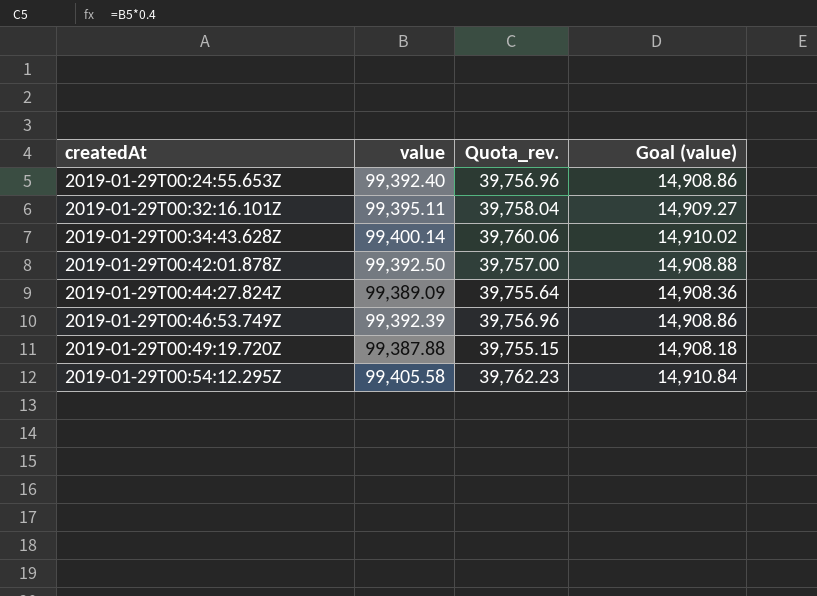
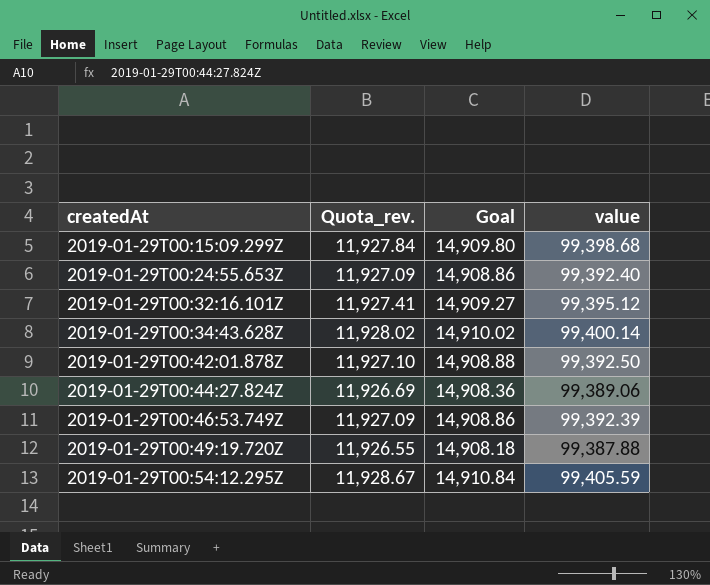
column Quota_rev. | formula: [value] * 0.4 -> [value] * 0.12
column name: Goal (value) -> Goal
column value | position: 2 -> 4
row 2019-01-29T00:15:09.299Z: none -> 11,927.84 | 14,909.80 | 99,398.68
2019-01-29T00:32:16.101Z | value: 99,395.11 -> 99,395.12
2019-01-29T00:44:27.824Z | value: 99,389.09 -> 99,389.06
2019-01-29T00:54:12.295Z | value: 99,405.58 -> 99,405.59

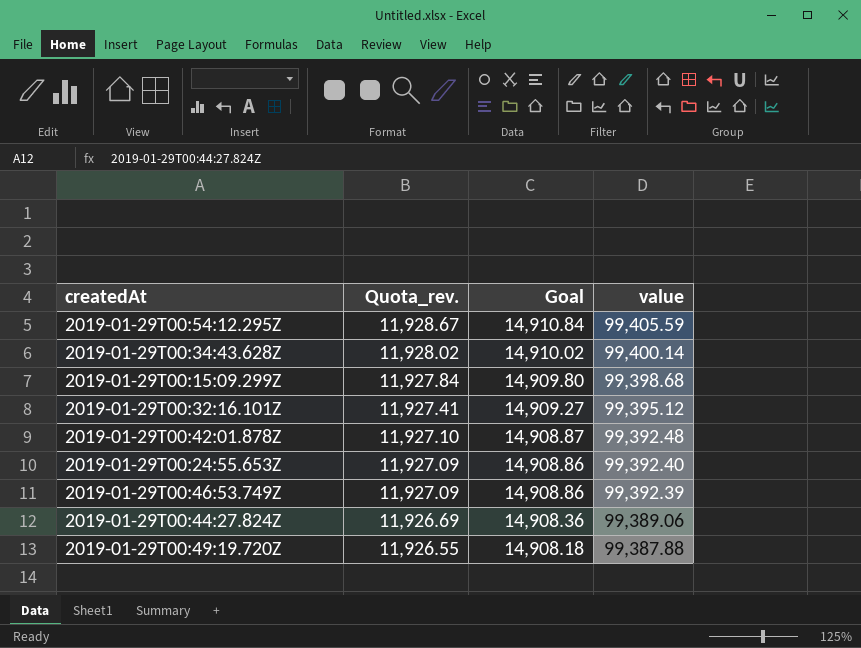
row order: createdAt ascending -> Quota_rev. descending
2019-01-29T00:42:01.878Z | Goal: 14,908.88 -> 14,908.87
2019-01-29T00:42:01.878Z | value: 99,392.50 -> 99,392.48

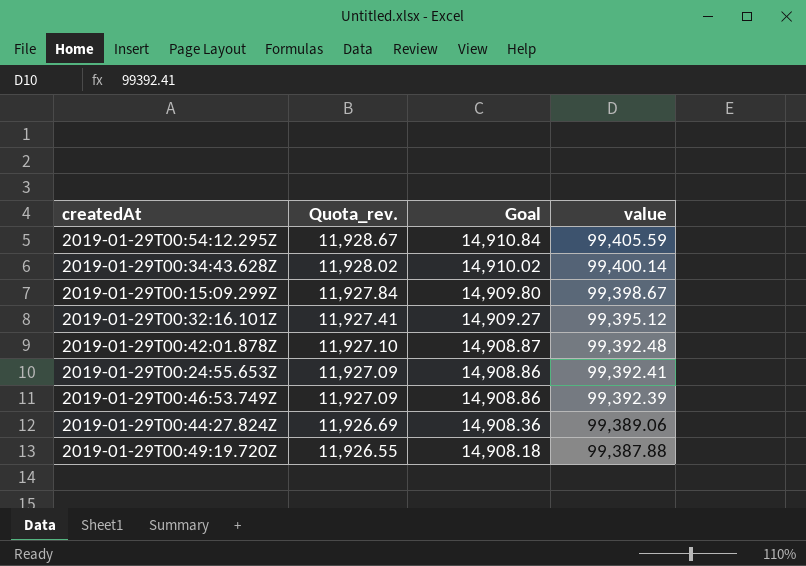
2019-01-29T00:15:09.299Z | value: 99,398.68 -> 99,398.67
2019-01-29T00:24:55.653Z | value: 99,392.40 -> 99,392.41

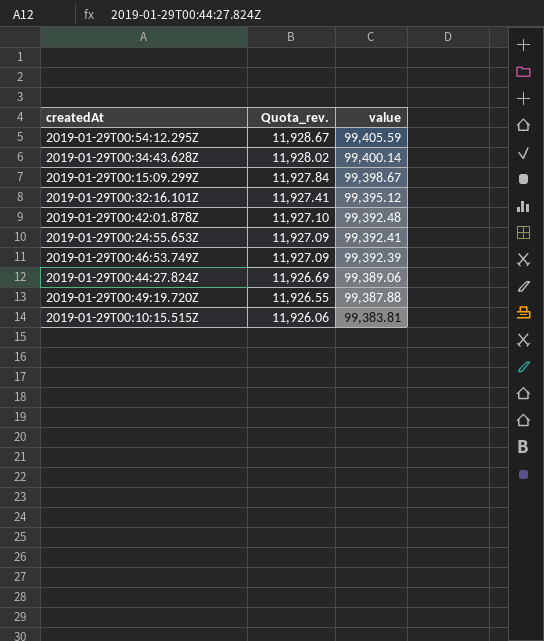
column Goal | formula: [value] * 0.15 -> none
row 2019-01-29T00:10:15.515Z: none -> 11,926.06 | 99,383.81

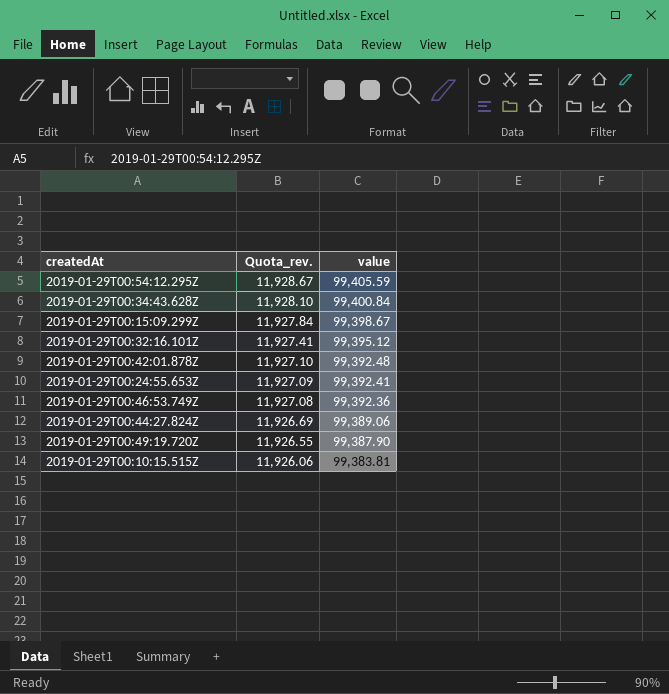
2019-01-29T00:34:43.628Z | Quota_rev.: 11,928.02 -> 11,928.10
2019-01-29T00:34:43.628Z | value: 99,400.14 -> 99,400.84
2019-01-29T00:46:53.749Z | Quota_rev.: 11,927.09 -> 11,927.08
2019-01-29T00:46:53.749Z | value: 99,392.39 -> 99,392.36
2019-01-29T00:49:19.720Z | value: 99,387.88 -> 99,387.90

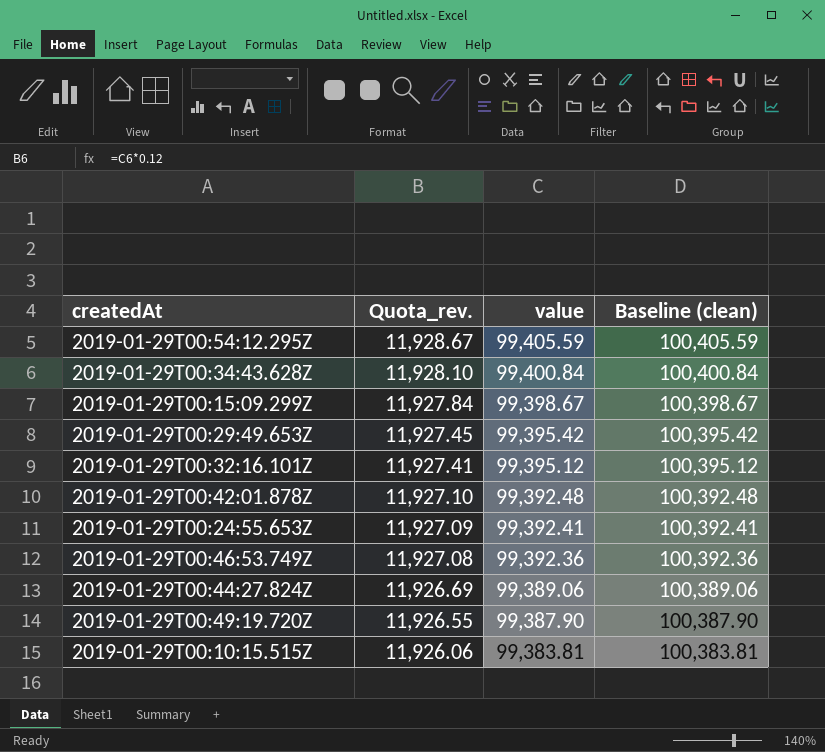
column Baseline (clean) | formula: none -> [value] + 1000
row 2019-01-29T00:29:49.653Z: none -> 11,927.45 | 99,395.42 | 100,395.42

